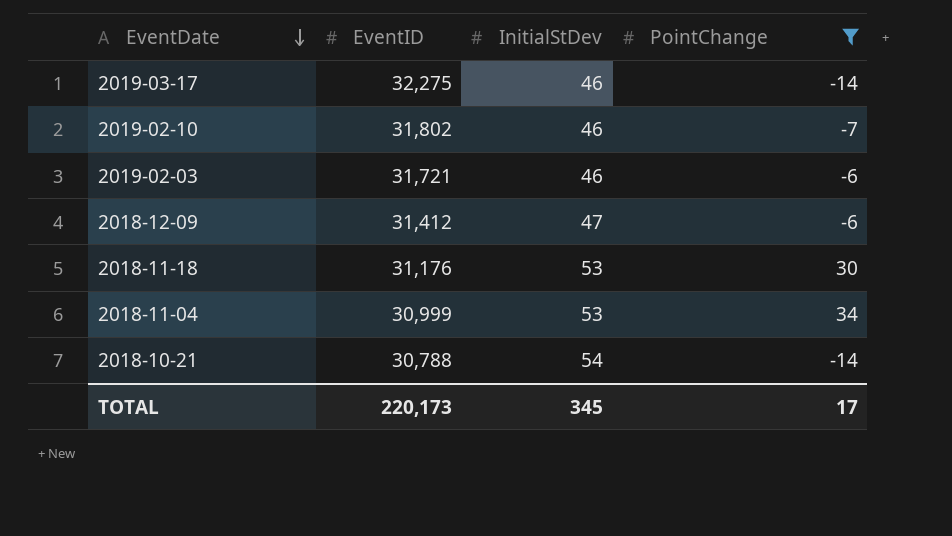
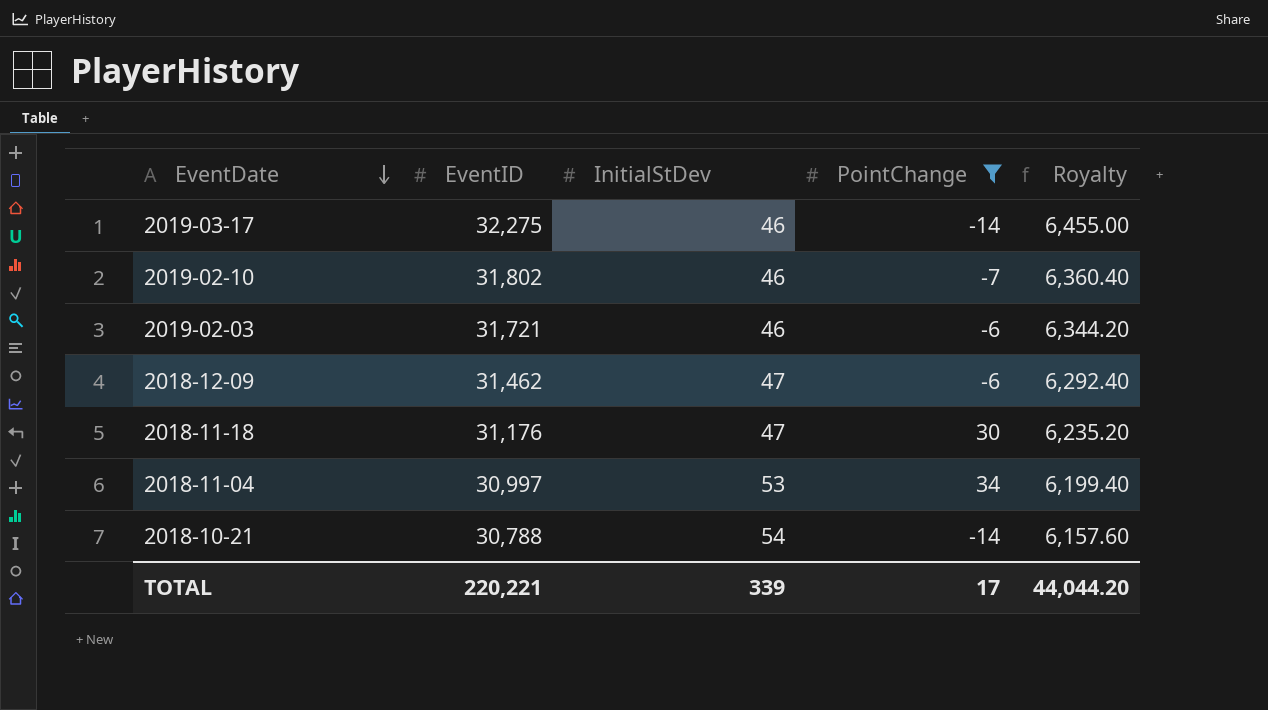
column Royalty | formula: none -> [EventID] * 0.2
2018-12-09 | EventID: 31,412 -> 31,462
2018-11-18 | InitialStDev: 53 -> 47
2018-11-04 | EventID: 30,999 -> 30,997
TOTAL | EventID: 220,173 -> 220,221
TOTAL | InitialStDev: 345 -> 339

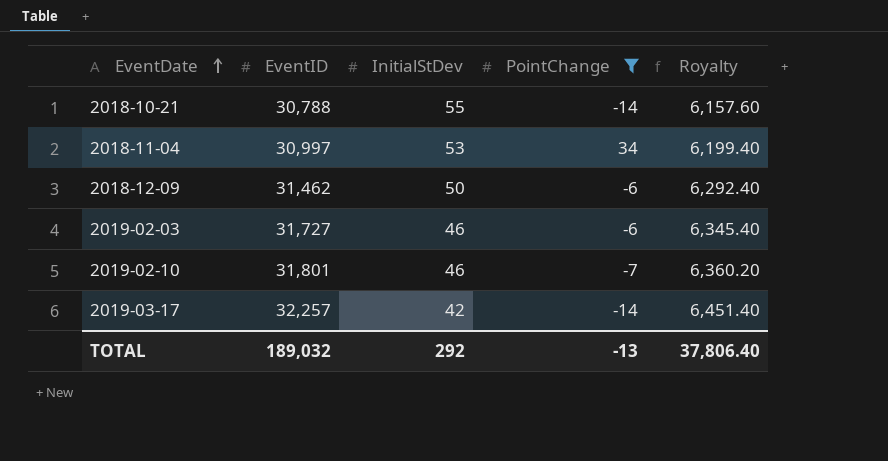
row order: EventDate descending -> EventDate ascending
row 2018-11-18: 31,176 | 47 | 30 | 6,235.20 -> none
2018-10-21 | InitialStDev: 54 -> 55
2018-12-09 | InitialStDev: 47 -> 50
2019-02-03 | EventID: 31,721 -> 31,727
2019-02-03 | Royalty: 6,344.20 -> 6,345.40
2019-02-10 | EventID: 31,802 -> 31,801
2019-02-10 | Royalty: 6,360.40 -> 6,360.20
2019-03-17 | EventID: 32,275 -> 32,257
2019-03-17 | InitialStDev: 46 -> 42
2019-03-17 | Royalty: 6,455.00 -> 6,451.40
TOTAL | EventID: 220,221 -> 189,032
TOTAL | InitialStDev: 339 -> 292
TOTAL | PointChange: 17 -> -13
TOTAL | Royalty: 44,044.20 -> 37,806.40

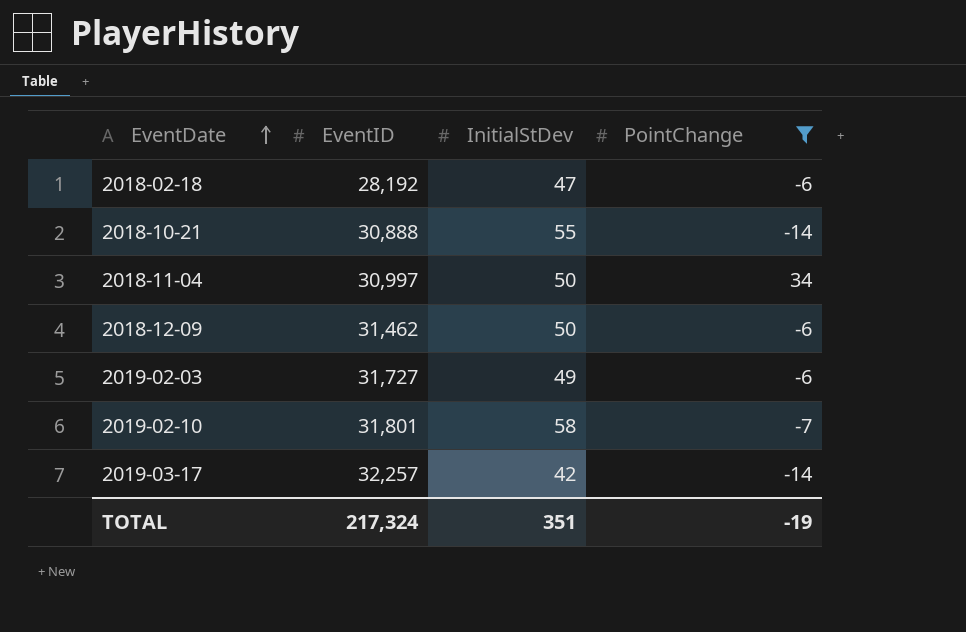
column Royalty | formula: [EventID] * 0.2 -> none
row 2018-02-18: none -> 28,192 | 47 | -6
2018-10-21 | EventID: 30,788 -> 30,888
2018-11-04 | InitialStDev: 53 -> 50
2019-02-03 | InitialStDev: 46 -> 49
2019-02-10 | InitialStDev: 46 -> 58
TOTAL | EventID: 189,032 -> 217,324
TOTAL | InitialStDev: 292 -> 351
TOTAL | PointChange: -13 -> -19

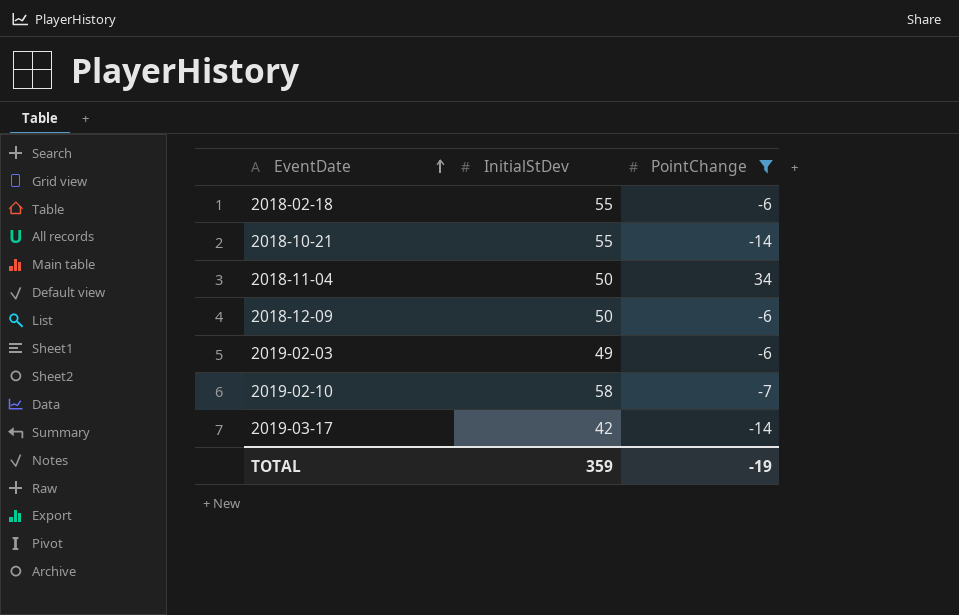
column EventID | position: 2 -> none
2018-02-18 | InitialStDev: 47 -> 55
TOTAL | InitialStDev: 351 -> 359

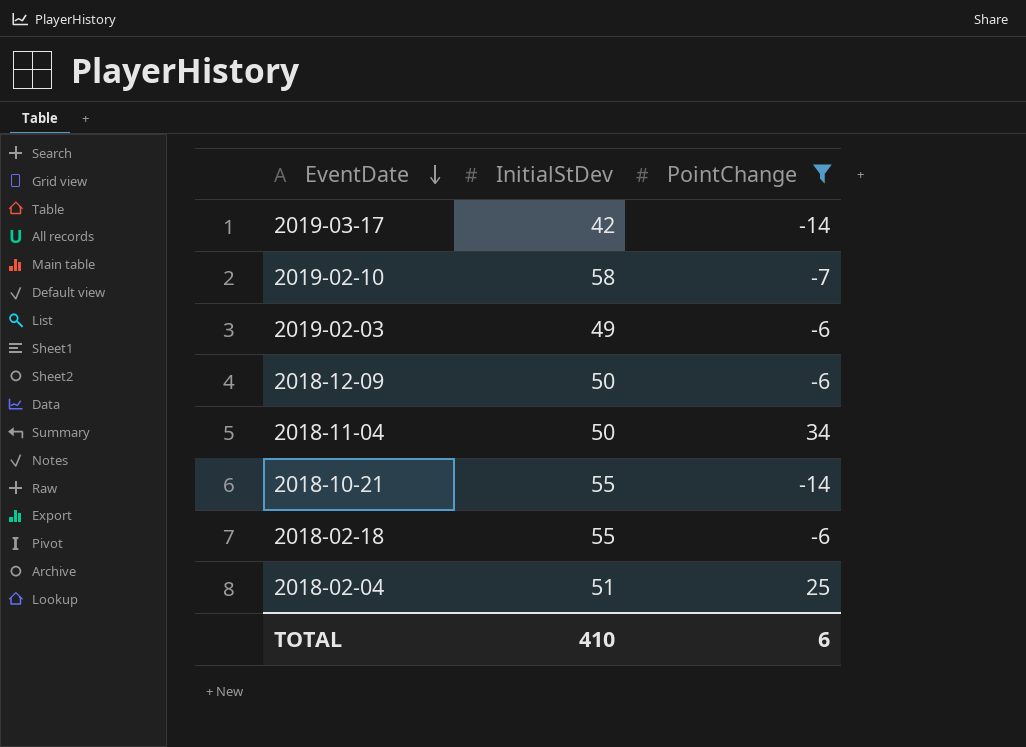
row order: EventDate ascending -> EventDate descending
row 2018-02-04: none -> 51 | 25
TOTAL | InitialStDev: 359 -> 410
TOTAL | PointChange: -19 -> 6

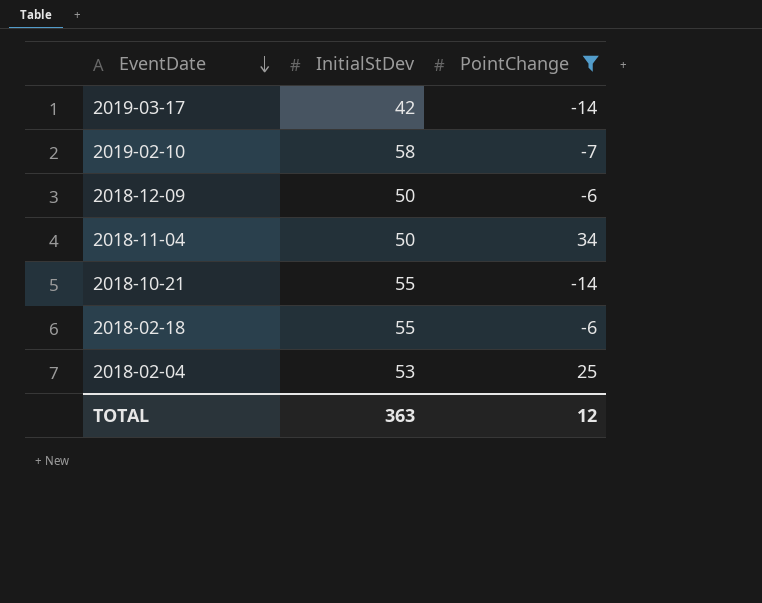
row 2019-02-03: 49 | -6 -> none
2018-02-04 | InitialStDev: 51 -> 53
TOTAL | InitialStDev: 410 -> 363
TOTAL | PointChange: 6 -> 12

